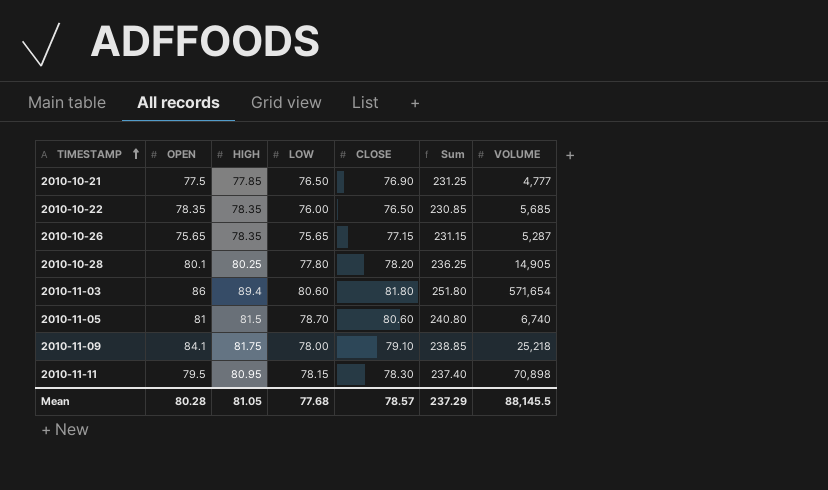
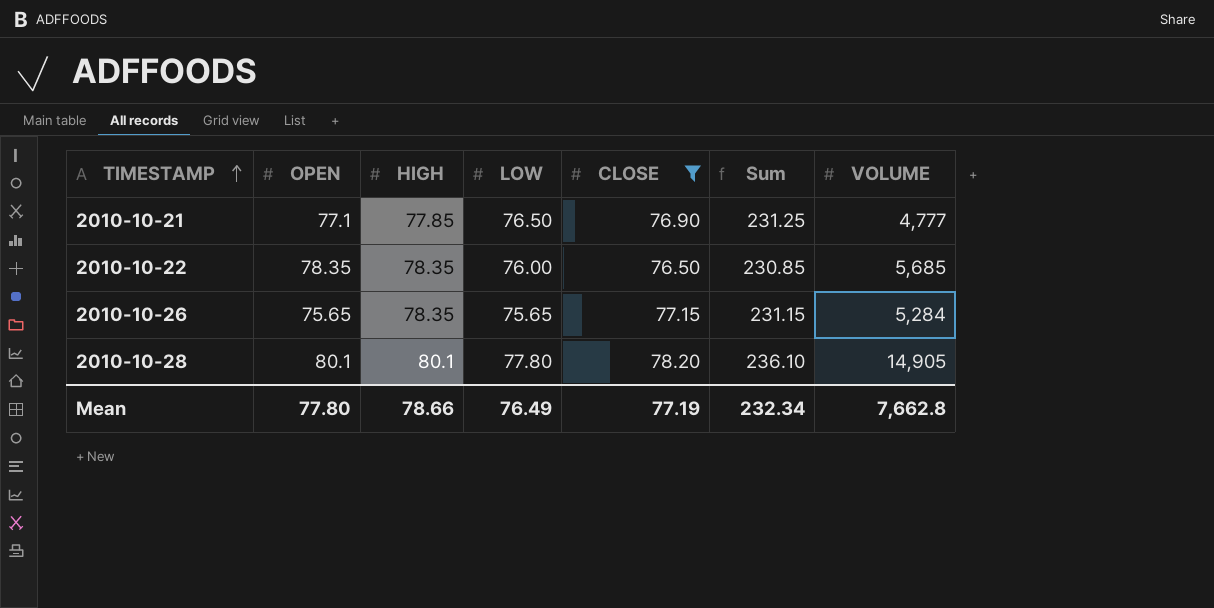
filter: none -> CLOSE <= 78.20
2010-10-21 | OPEN: 77.5 -> 77.1
2010-10-26 | VOLUME: 5,287 -> 5,284
2010-10-28 | HIGH: 80.25 -> 80.1
2010-10-28 | Sum: 236.25 -> 236.10
Mean | OPEN: 80.28 -> 77.80
Mean | HIGH: 81.05 -> 78.66
Mean | LOW: 77.68 -> 76.49
Mean | CLOSE: 78.57 -> 77.19
Mean | Sum: 237.29 -> 232.34
Mean | VOLUME: 88,145.5 -> 7,662.8

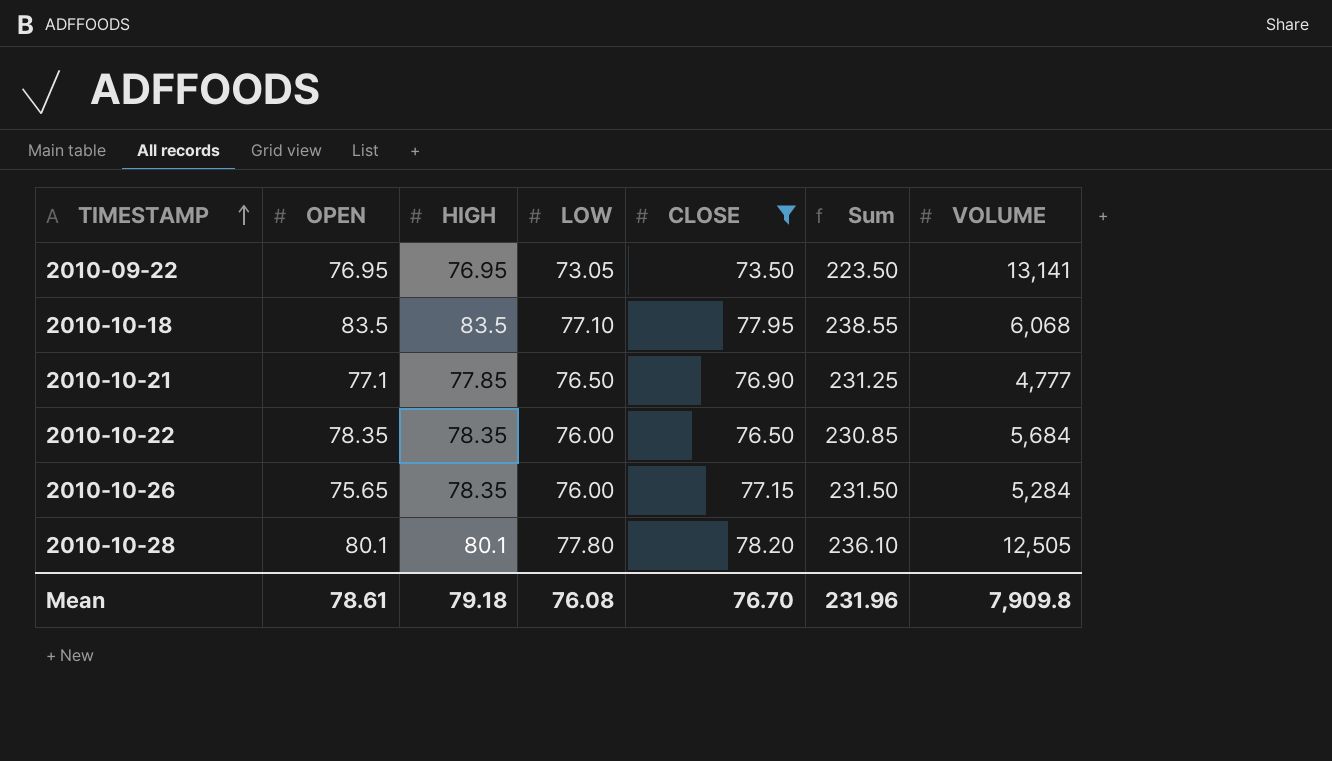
row 2010-09-22: none -> 76.95 | 76.95 | 73.05 | 73.50 | 223.50 | 13,141
row 2010-10-18: none -> 83.5 | 83.5 | 77.10 | 77.95 | 238.55 | 6,068
2010-10-22 | VOLUME: 5,685 -> 5,684
2010-10-26 | LOW: 75.65 -> 76.00
2010-10-26 | Sum: 231.15 -> 231.50
2010-10-28 | VOLUME: 14,905 -> 12,505
Mean | OPEN: 77.80 -> 78.61
Mean | HIGH: 78.66 -> 79.18
Mean | LOW: 76.49 -> 76.08
Mean | CLOSE: 77.19 -> 76.70
Mean | Sum: 232.34 -> 231.96
Mean | VOLUME: 7,662.8 -> 7,909.8

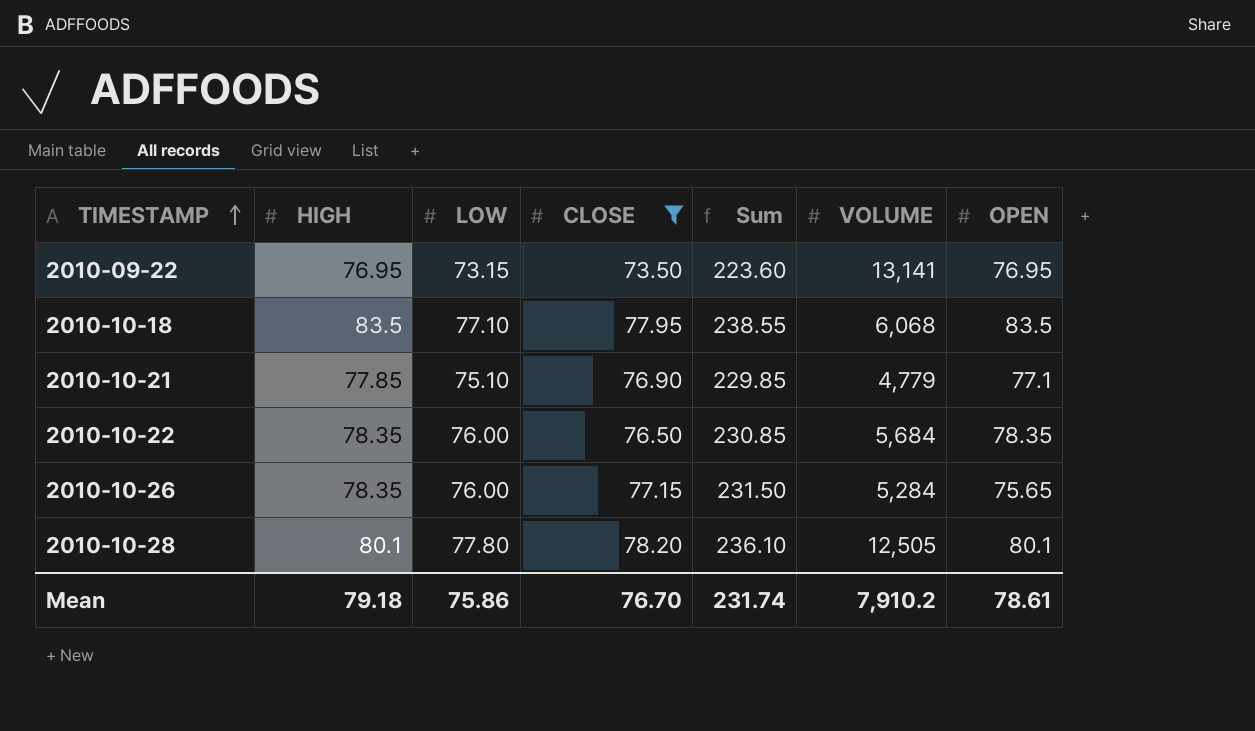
column OPEN | position: 2 -> 7
2010-09-22 | LOW: 73.05 -> 73.15
2010-09-22 | Sum: 223.50 -> 223.60
2010-10-21 | LOW: 76.50 -> 75.10
2010-10-21 | Sum: 231.25 -> 229.85
2010-10-21 | VOLUME: 4,777 -> 4,779
Mean | LOW: 76.08 -> 75.86
Mean | Sum: 231.96 -> 231.74
Mean | VOLUME: 7,909.8 -> 7,910.2

